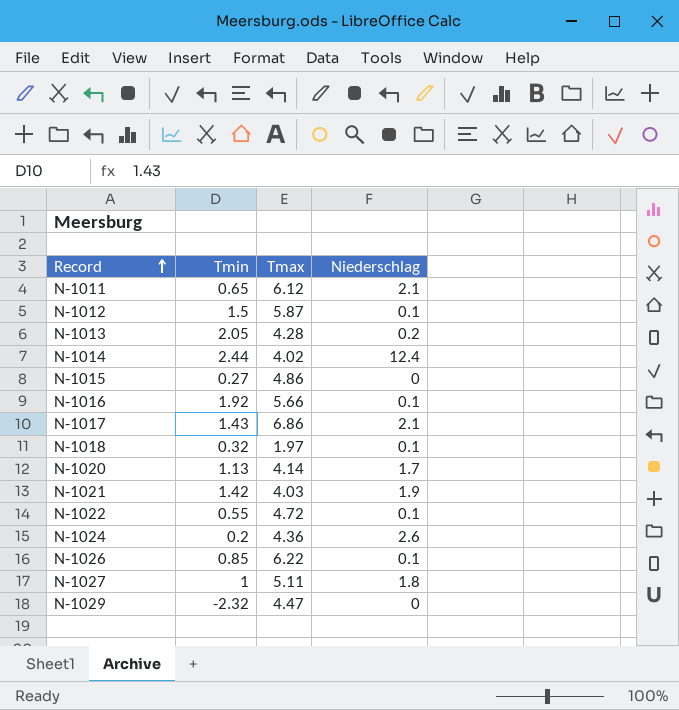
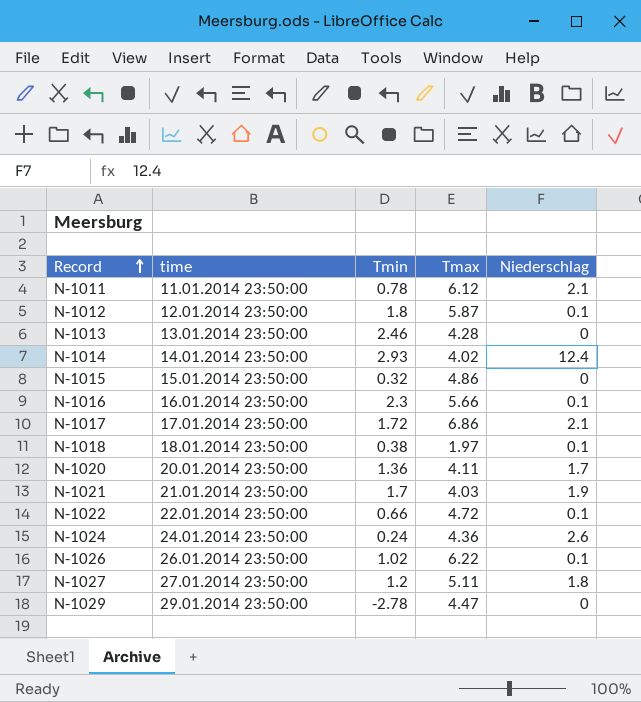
column time | position: none -> 2
N-1011 | Tmin: 0.65 -> 0.78
N-1012 | Tmin: 1.5 -> 1.8
N-1013 | Tmin: 2.05 -> 2.46
N-1013 | Niederschlag: 0.2 -> 0
N-1014 | Tmin: 2.44 -> 2.93
N-1015 | Tmin: 0.27 -> 0.32
N-1016 | Tmin: 1.92 -> 2.3
N-1017 | Tmin: 1.43 -> 1.72
N-1018 | Tmin: 0.32 -> 0.38
N-1020 | Tmin: 1.13 -> 1.36
N-1020 | Tmax: 4.14 -> 4.11
N-1021 | Tmin: 1.42 -> 1.7
N-1022 | Tmin: 0.55 -> 0.66
N-1024 | Tmin: 0.2 -> 0.24
N-1026 | Tmin: 0.85 -> 1.02
N-1027 | Tmin: 1 -> 1.2
N-1029 | Tmin: -2.32 -> -2.78

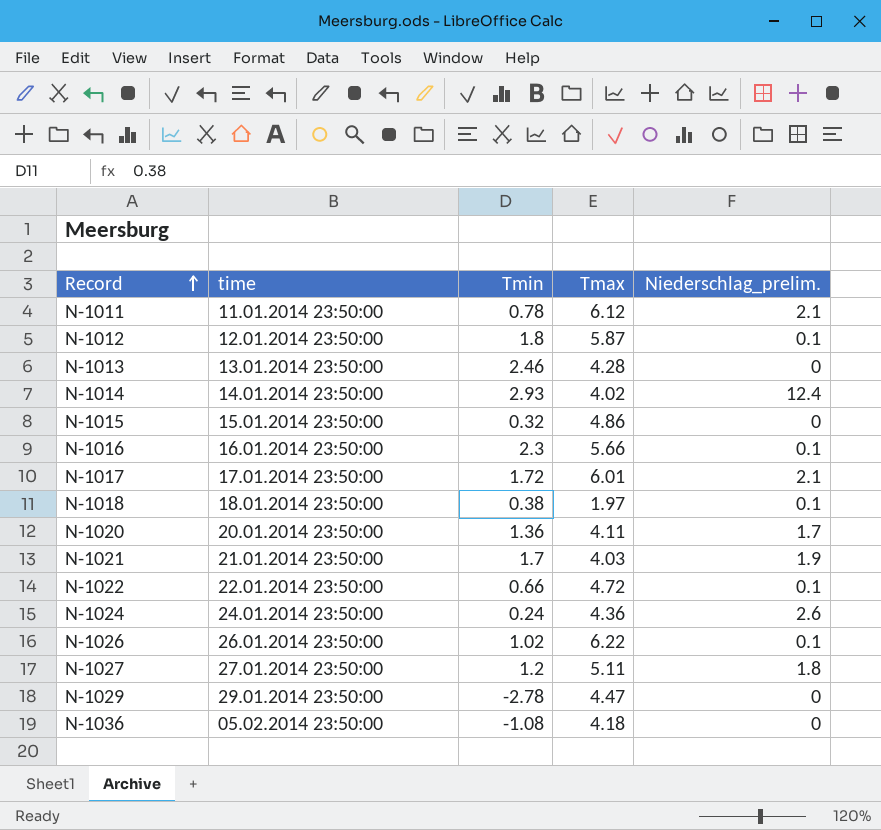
column name: Niederschlag -> Niederschlag_prelim.
N-1017 | Tmax: 6.86 -> 6.01
row N-1036: none -> 05.02.2014 23:50:00 | -1.08 | 4.18 | 0

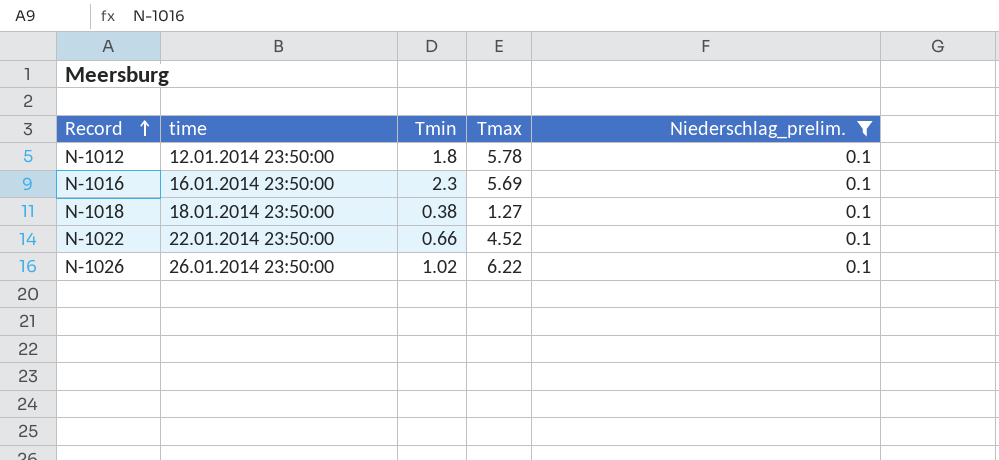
filter: none -> Niederschlag_prelim. = 0.1
N-1012 | Tmax: 5.87 -> 5.78
N-1016 | Tmax: 5.66 -> 5.69
N-1018 | Tmax: 1.97 -> 1.27
N-1022 | Tmax: 4.72 -> 4.52

